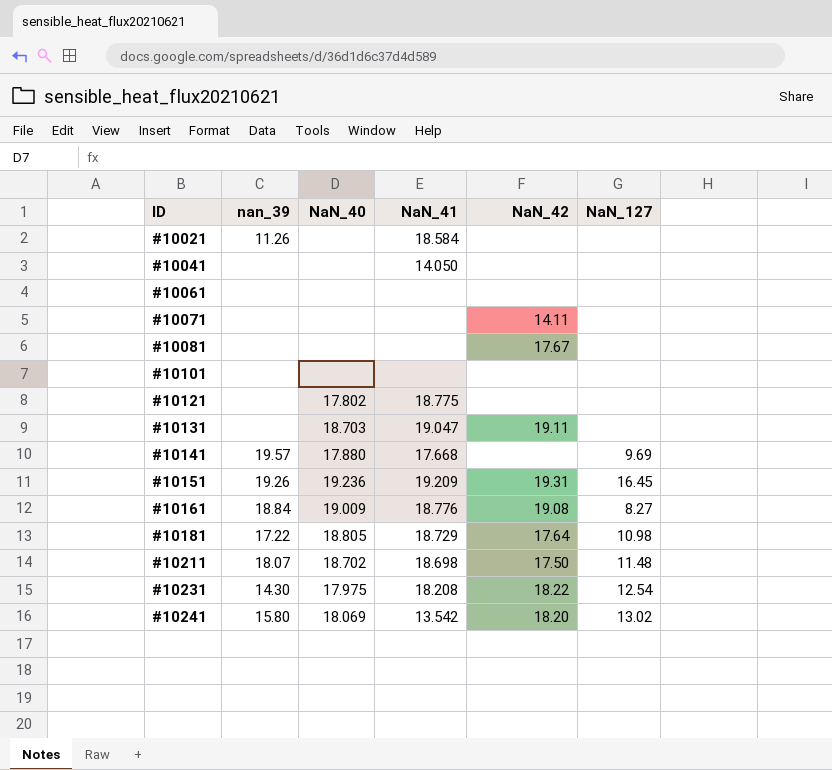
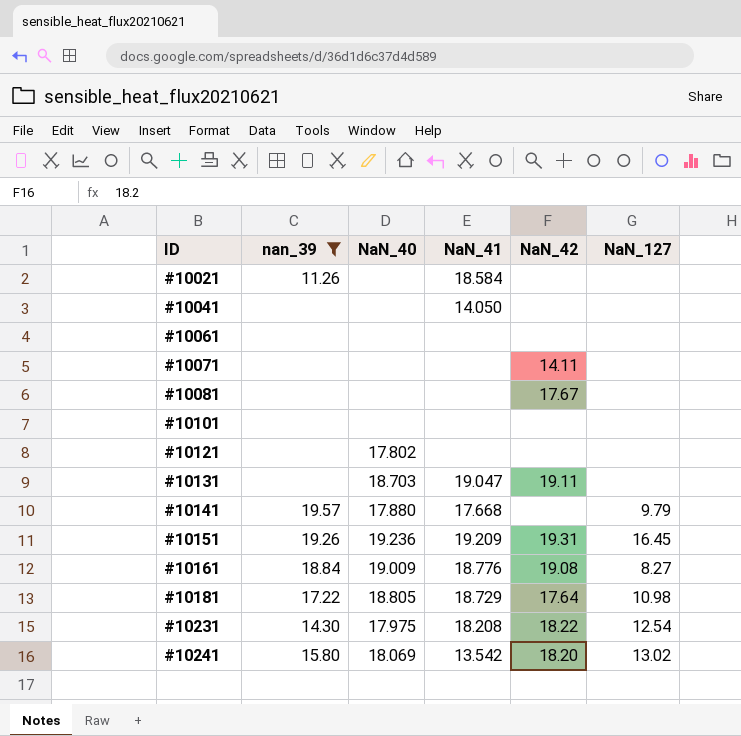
filter: none -> nan_39 != 18.07
#10121 | NaN_41: 18.775 -> none
#10141 | NaN_127: 9.69 -> 9.79

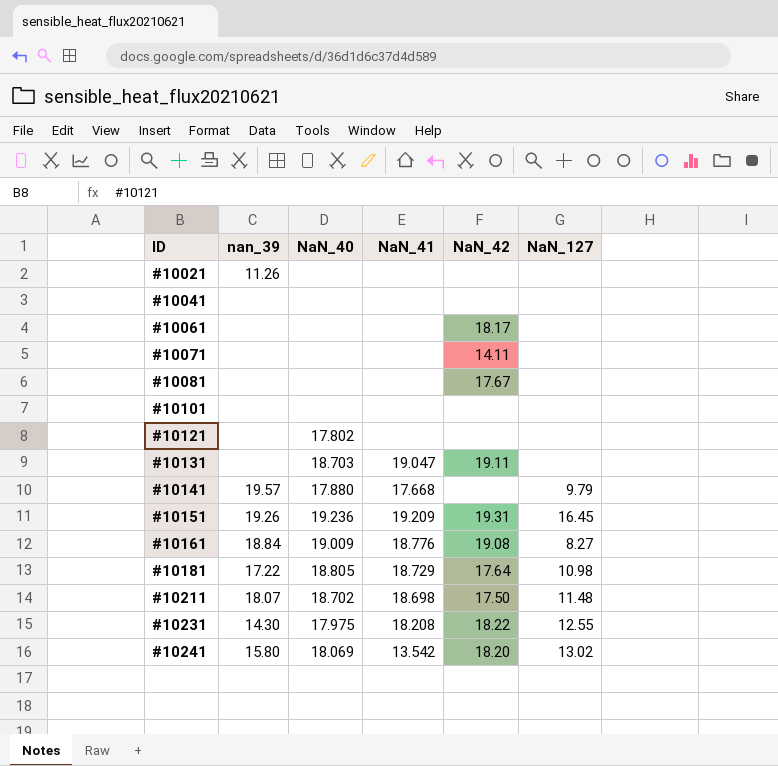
filter: nan_39 != 18.07 -> none
#10021 | NaN_41: 18.584 -> none
#10041 | NaN_41: 14.050 -> none
#10061 | NaN_42: none -> 18.17
#10231 | NaN_127: 12.54 -> 12.55

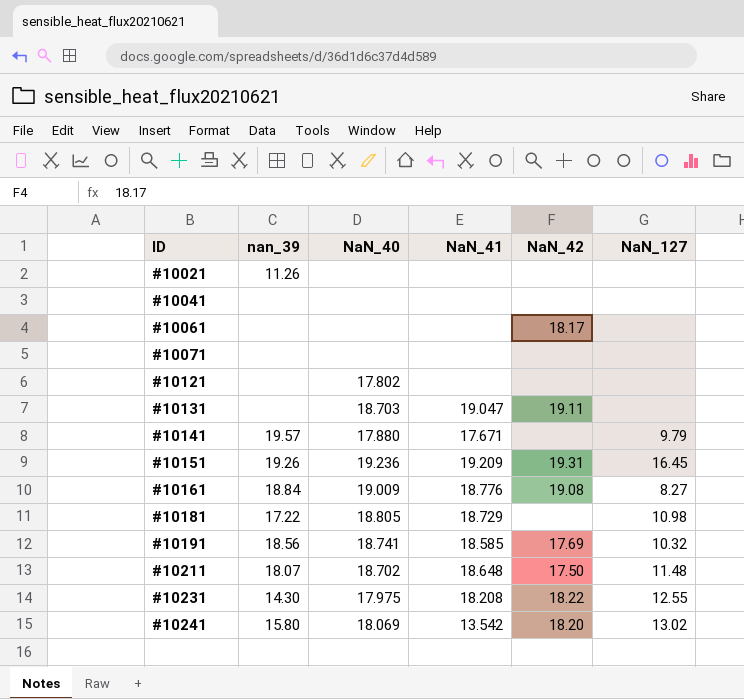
row #10081: none | none | none | 17.67 | none -> none
row #10101: none | none | none | none | none -> none
#10071 | NaN_42: 14.11 -> none
#10141 | NaN_41: 17.668 -> 17.671
#10181 | NaN_42: 17.64 -> none
row #10191: none -> 18.56 | 18.741 | 18.585 | 17.69 | 10.32
#10211 | NaN_41: 18.698 -> 18.648

